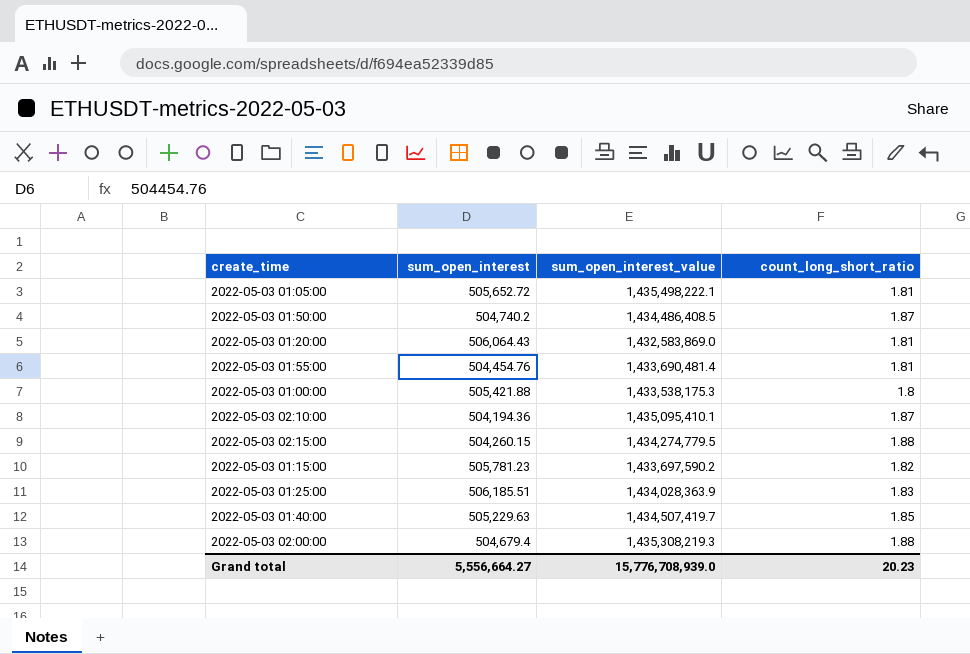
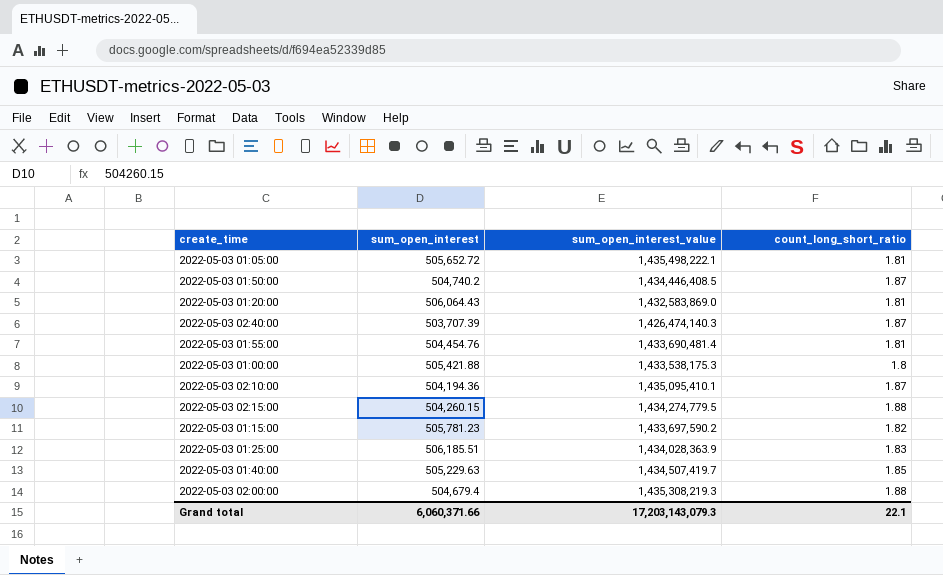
2022-05-03 01:50:00 | sum_open_interest_value: 1,434,486,408.5 -> 1,434,446,408.5
row 2022-05-03 02:40:00: none -> 503,707.39 | 1,426,474,140.3 | 1.87
Grand total | sum_open_interest: 5,556,664.27 -> 6,060,371.66
Grand total | sum_open_interest_value: 15,776,708,939.0 -> 17,203,143,079.3
Grand total | count_long_short_ratio: 20.23 -> 22.1

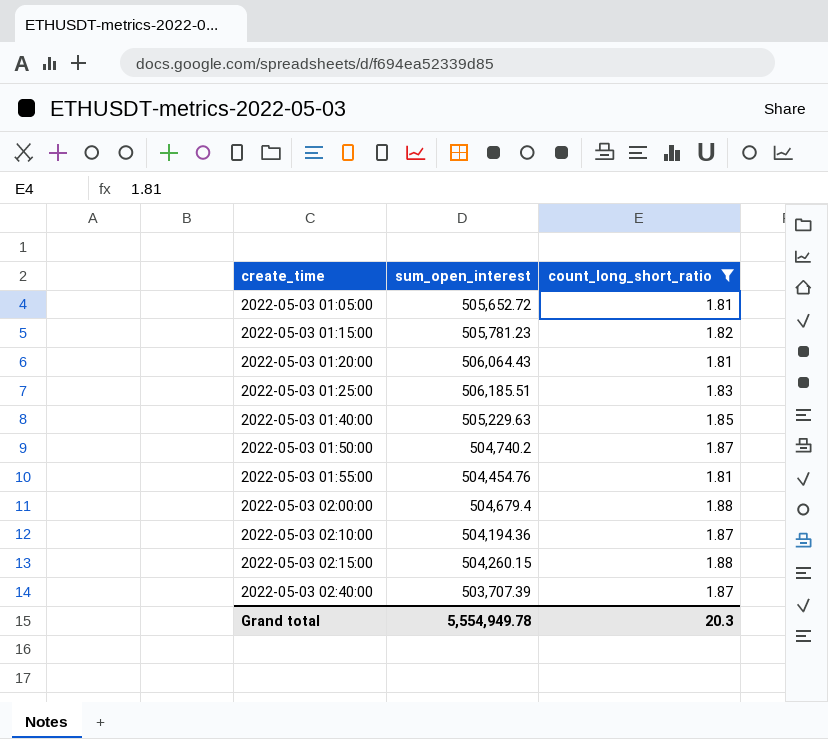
filter: none -> count_long_short_ratio != 1.8
row order: none -> create_time ascending
column sum_open_interest_value | position: 3 -> none
Grand total | sum_open_interest: 6,060,371.66 -> 5,554,949.78
Grand total | count_long_short_ratio: 22.1 -> 20.3

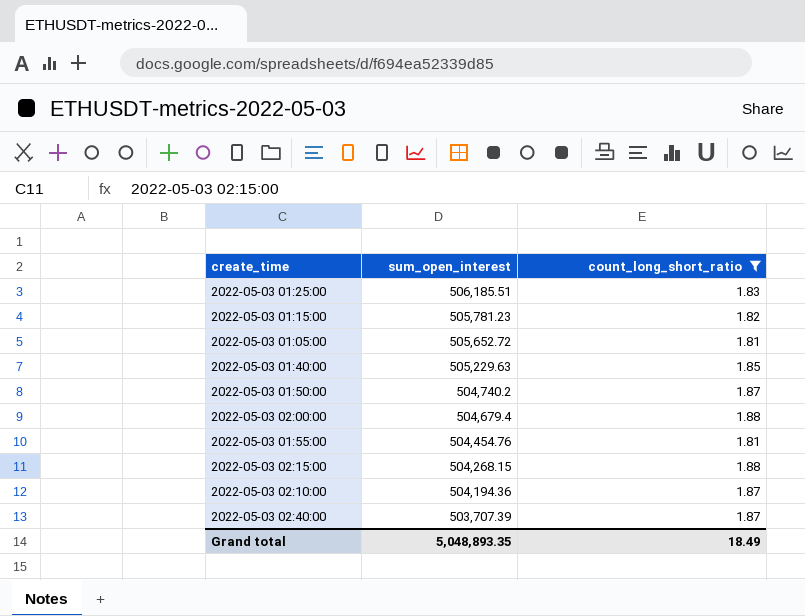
row order: create_time ascending -> sum_open_interest descending
row 2022-05-03 01:20:00: 506,064.43 | 1.81 -> none
2022-05-03 02:15:00 | sum_open_interest: 504,260.15 -> 504,268.15
Grand total | sum_open_interest: 5,554,949.78 -> 5,048,893.35
Grand total | count_long_short_ratio: 20.3 -> 18.49

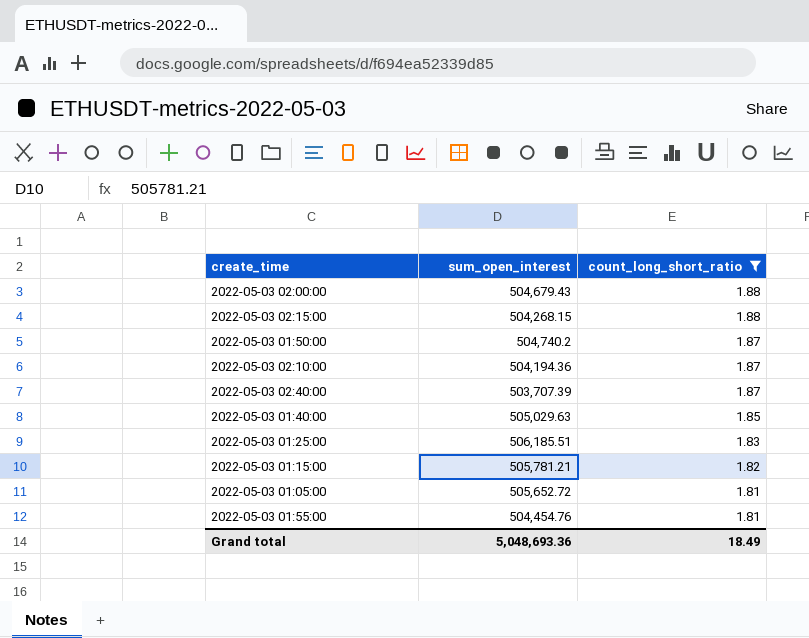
row order: sum_open_interest descending -> count_long_short_ratio descending
2022-05-03 02:00:00 | sum_open_interest: 504,679.4 -> 504,679.43
2022-05-03 01:40:00 | sum_open_interest: 505,229.63 -> 505,029.63
2022-05-03 01:15:00 | sum_open_interest: 505,781.23 -> 505,781.21
Grand total | sum_open_interest: 5,048,893.35 -> 5,048,693.36

